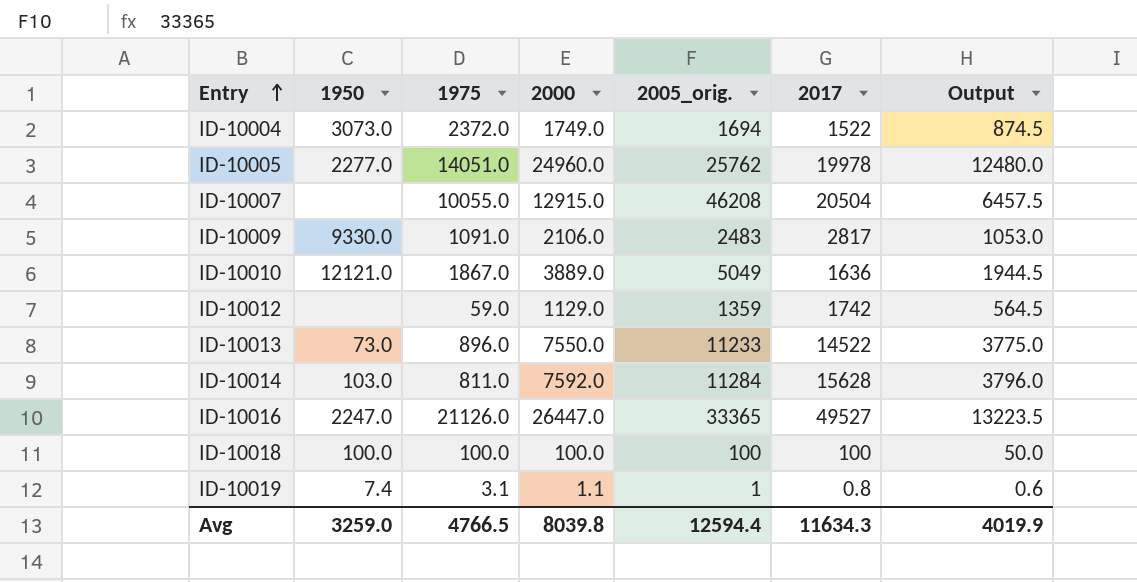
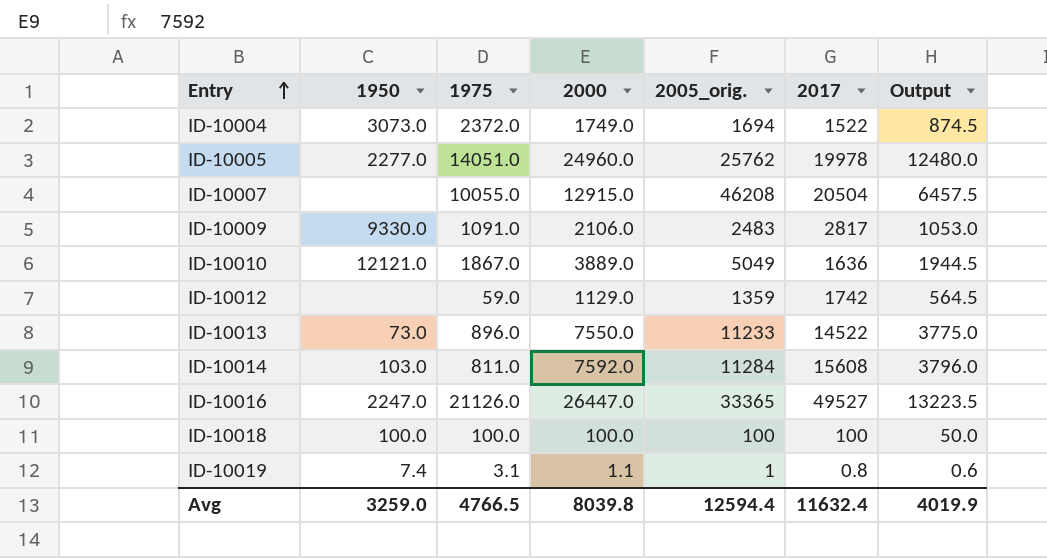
ID-10014 | 2017: 15628 -> 15608
Avg | 2017: 11634.3 -> 11632.4

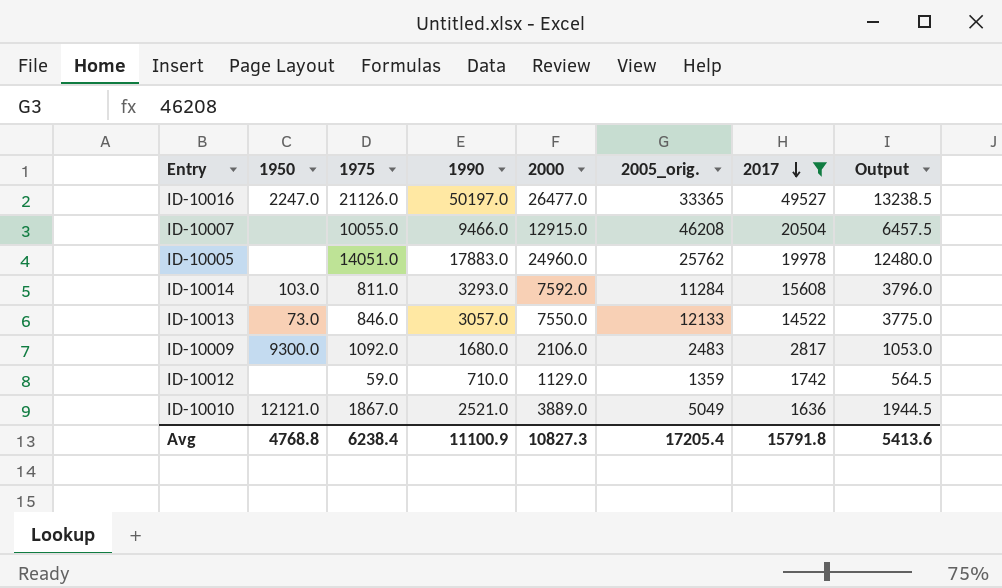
filter: none -> 2017 >= 1636
row order: Entry ascending -> 2017 descending
column 1990 | position: none -> 4
ID-10016 | 2000: 26447.0 -> 26477.0
ID-10016 | Output: 13223.5 -> 13238.5
ID-10005 | 1950: 2277.0 -> none
ID-10013 | 1975: 896.0 -> 846.0
ID-10013 | 2005_orig.: 11233 -> 12133
ID-10009 | 1950: 9330.0 -> 9300.0
ID-10009 | 1975: 1091.0 -> 1092.0
Avg | 1950: 3259.0 -> 4768.8
Avg | 1975: 4766.5 -> 6238.4
Avg | 2000: 8039.8 -> 10827.3
Avg | 2005_orig.: 12594.4 -> 17205.4
Avg | 2017: 11632.4 -> 15791.8
Avg | Output: 4019.9 -> 5413.6

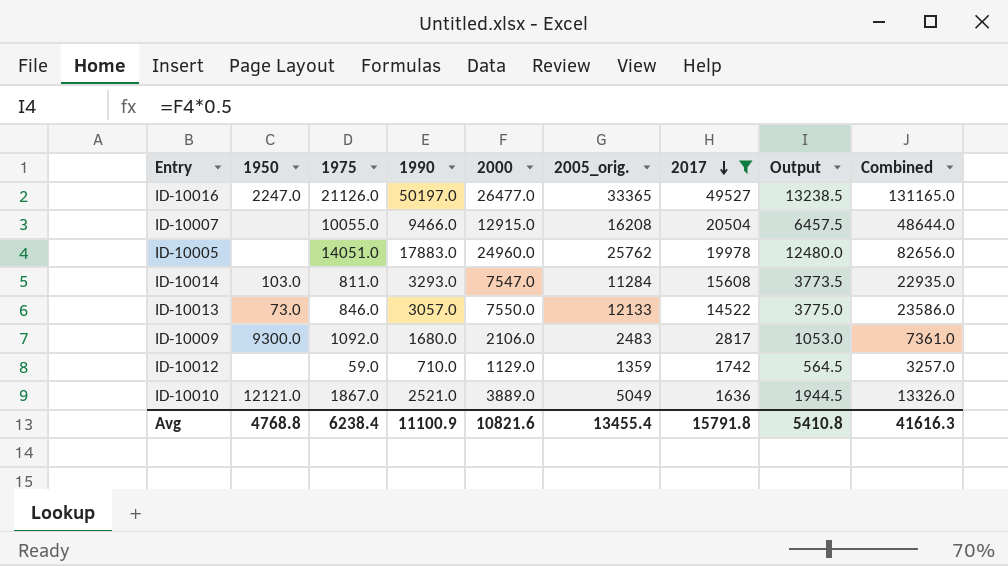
column Combined | formula: none -> [1975] + [1990] + [2000] + [2005_orig.]
ID-10007 | 2005_orig.: 46208 -> 16208
ID-10014 | 2000: 7592.0 -> 7547.0
ID-10014 | Output: 3796.0 -> 3773.5
Avg | 2000: 10827.3 -> 10821.6
Avg | 2005_orig.: 17205.4 -> 13455.4
Avg | Output: 5413.6 -> 5410.8

